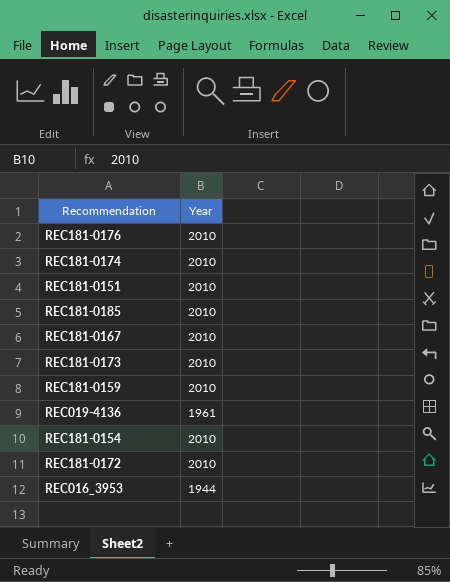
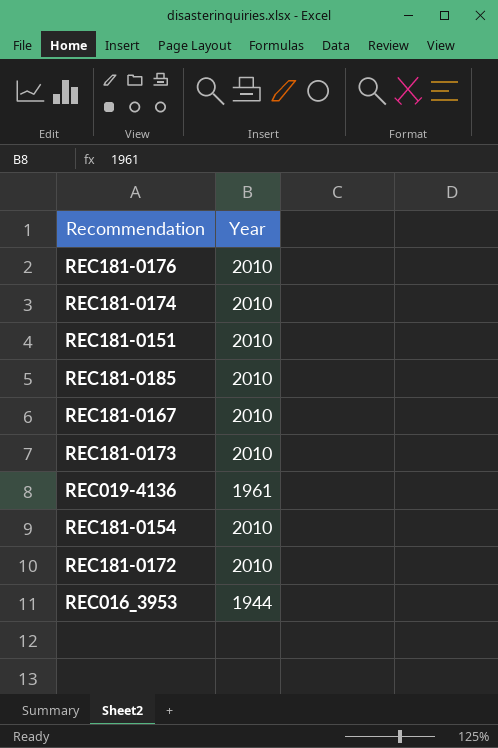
row REC181-0159: 2010 -> none

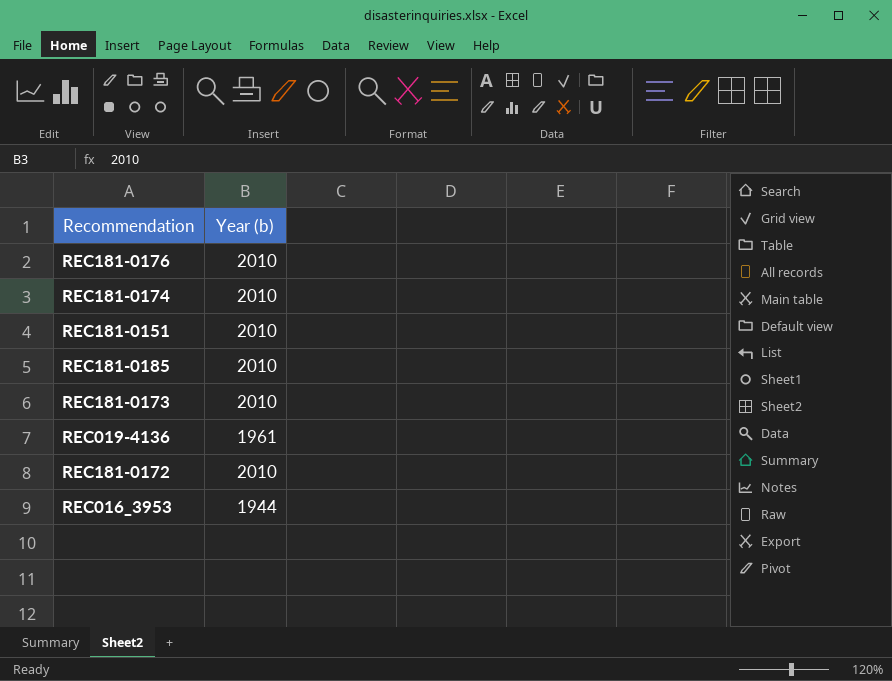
column name: Year -> Year (b)
row REC181-0167: 2010 -> none
row REC181-0154: 2010 -> none

